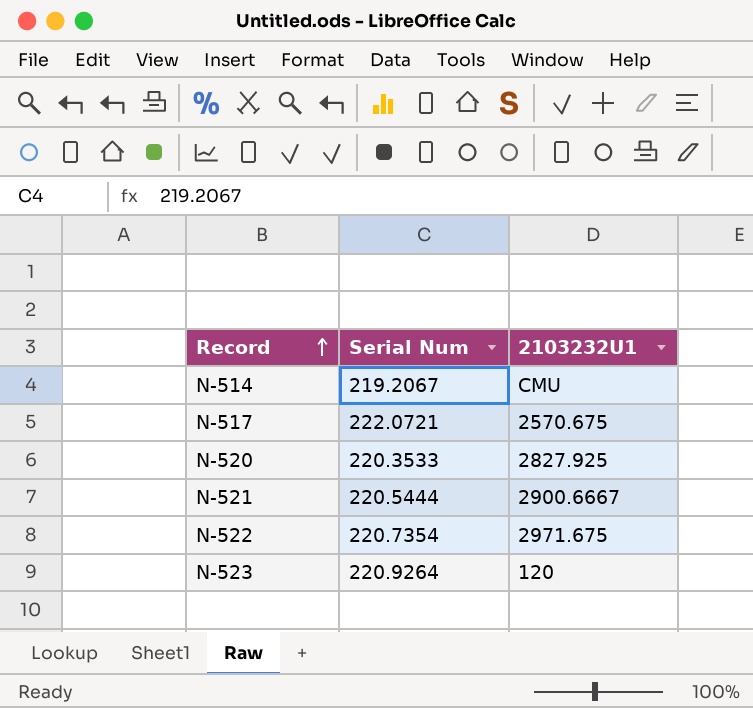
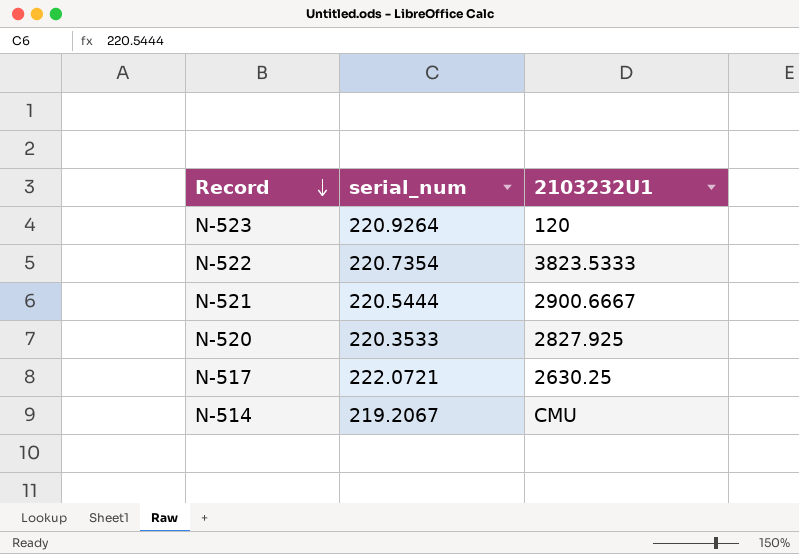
row order: Record ascending -> Record descending
column name: Serial Num -> serial_num
N-522 | 2103232U1: 2971.675 -> 3823.5333
N-517 | 2103232U1: 2570.675 -> 2630.25

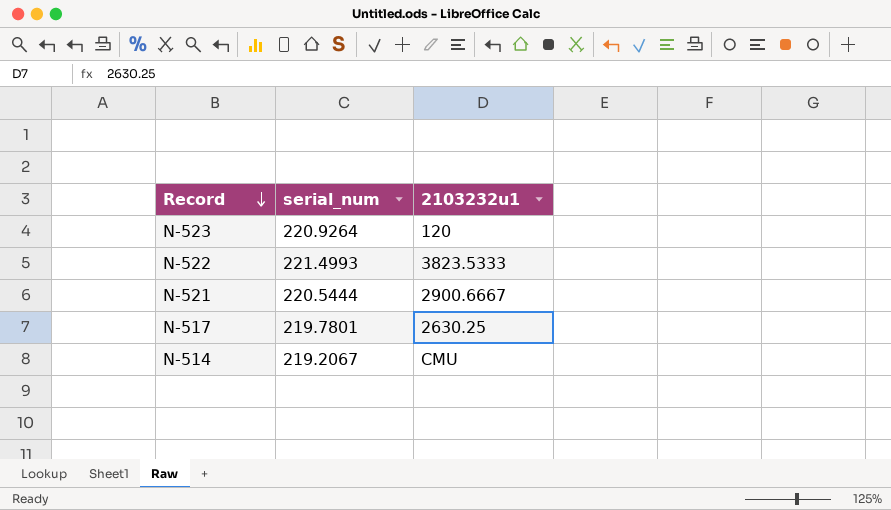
column name: 2103232U1 -> 2103232u1
row N-520: 220.3533 | 2827.925 -> none
N-522 | serial_num: 220.7354 -> 221.4993
N-517 | serial_num: 222.0721 -> 219.7801

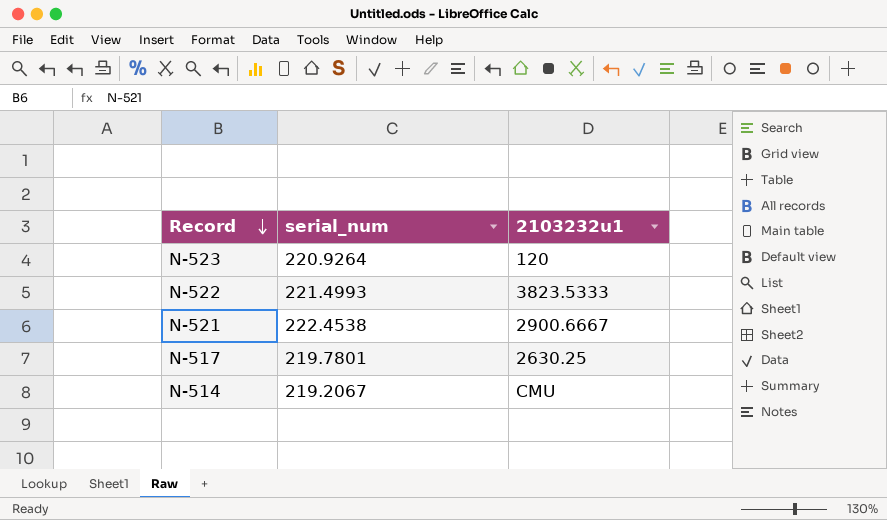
N-521 | serial_num: 220.5444 -> 222.4538

